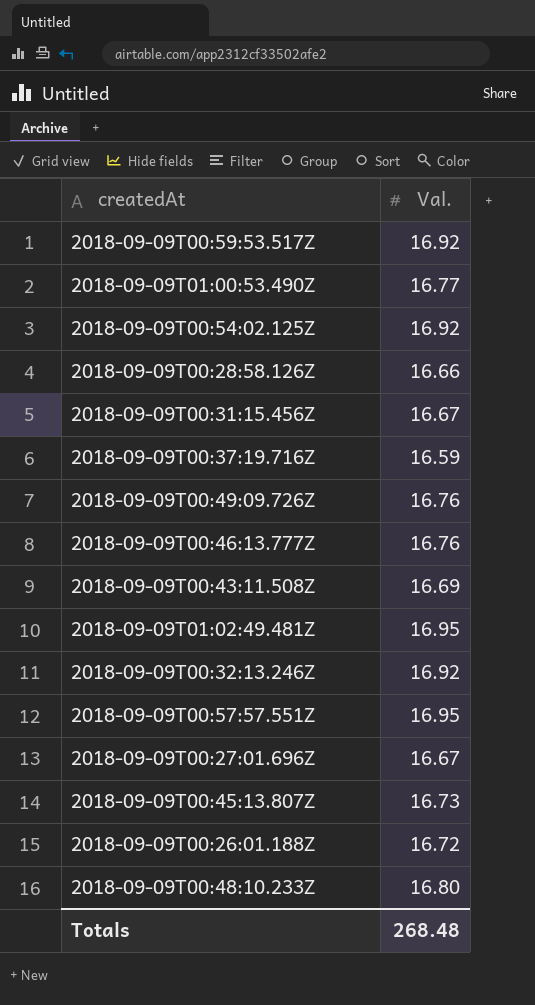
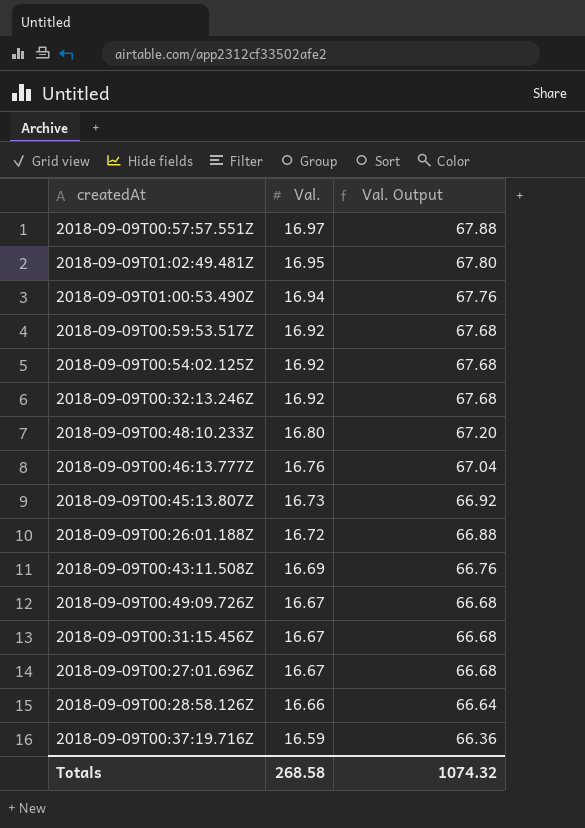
row order: none -> Val. descending
column Val. Output | formula: none -> [Val.] * 4
2018-09-09T00:57:57.551Z | Val.: 16.95 -> 16.97
2018-09-09T01:00:53.490Z | Val.: 16.77 -> 16.94
2018-09-09T00:49:09.726Z | Val.: 16.76 -> 16.67
Totals | Val.: 268.48 -> 268.58

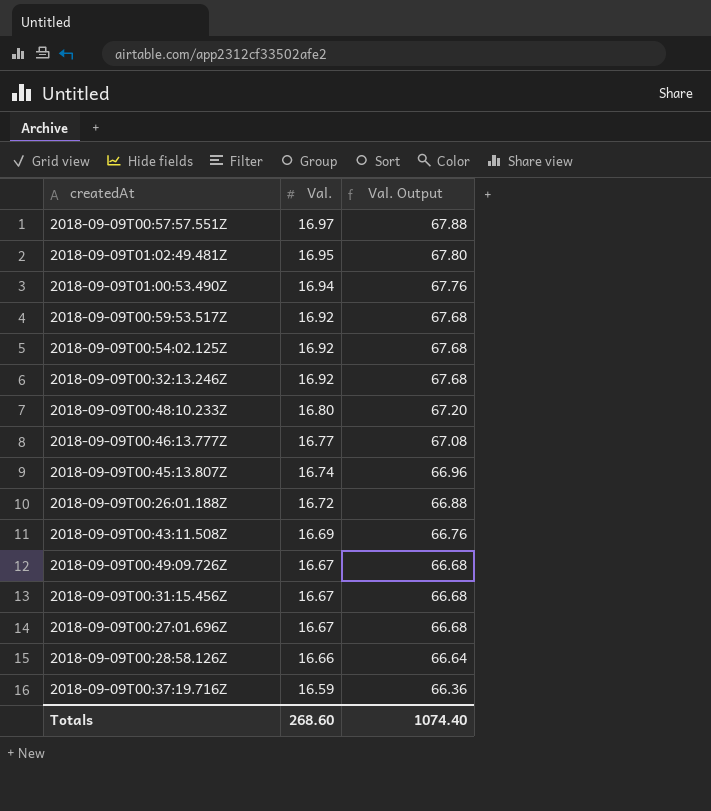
2018-09-09T00:46:13.777Z | Val.: 16.76 -> 16.77
2018-09-09T00:46:13.777Z | Val. Output: 67.04 -> 67.08
2018-09-09T00:45:13.807Z | Val.: 16.73 -> 16.74
2018-09-09T00:45:13.807Z | Val. Output: 66.92 -> 66.96
Totals | Val.: 268.58 -> 268.60
Totals | Val. Output: 1074.32 -> 1074.40

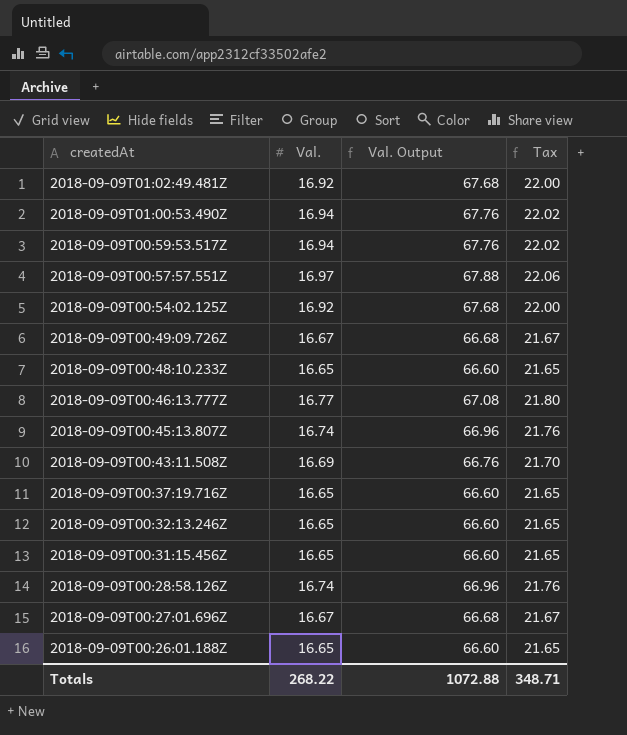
row order: Val. descending -> createdAt descending
column Tax | formula: none -> [Val.] * 1.3
2018-09-09T01:02:49.481Z | Val.: 16.95 -> 16.92
2018-09-09T01:02:49.481Z | Val. Output: 67.80 -> 67.68
2018-09-09T00:59:53.517Z | Val.: 16.92 -> 16.94
2018-09-09T00:59:53.517Z | Val. Output: 67.68 -> 67.76
2018-09-09T00:48:10.233Z | Val.: 16.80 -> 16.65
2018-09-09T00:48:10.233Z | Val. Output: 67.20 -> 66.60
2018-09-09T00:37:19.716Z | Val.: 16.59 -> 16.65
2018-09-09T00:37:19.716Z | Val. Output: 66.36 -> 66.60
2018-09-09T00:32:13.246Z | Val.: 16.92 -> 16.65
2018-09-09T00:32:13.246Z | Val. Output: 67.68 -> 66.60
2018-09-09T00:31:15.456Z | Val.: 16.67 -> 16.65
2018-09-09T00:31:15.456Z | Val. Output: 66.68 -> 66.60
2018-09-09T00:28:58.126Z | Val.: 16.66 -> 16.74
2018-09-09T00:28:58.126Z | Val. Output: 66.64 -> 66.96
2018-09-09T00:26:01.188Z | Val.: 16.72 -> 16.65
2018-09-09T00:26:01.188Z | Val. Output: 66.88 -> 66.60
Totals | Val.: 268.60 -> 268.22
Totals | Val. Output: 1074.40 -> 1072.88

